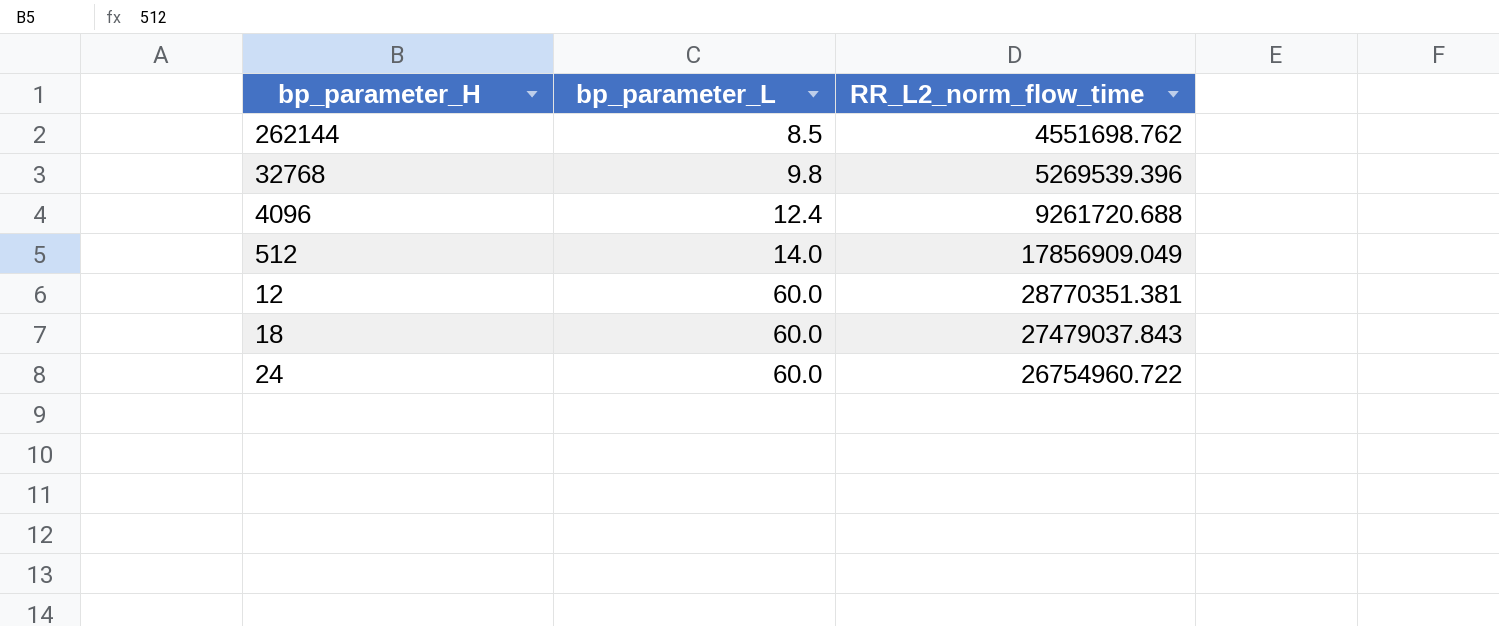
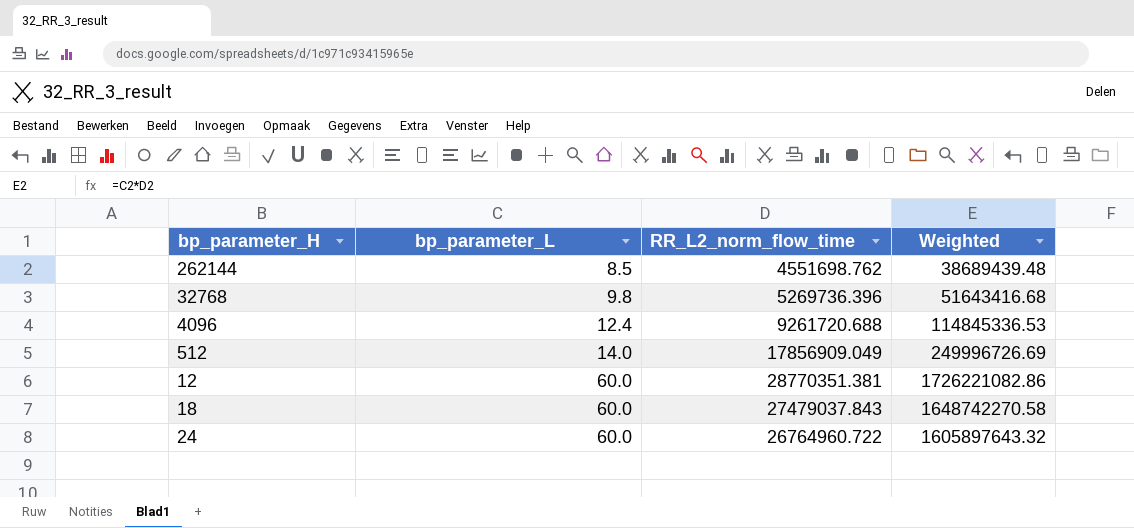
column Weighted | formula: none -> [bp_parameter_L] * [RR_L2_norm_flow_time]
32768 | RR_L2_norm_flow_time: 5269539.396 -> 5269736.396
24 | RR_L2_norm_flow_time: 26754960.722 -> 26764960.722

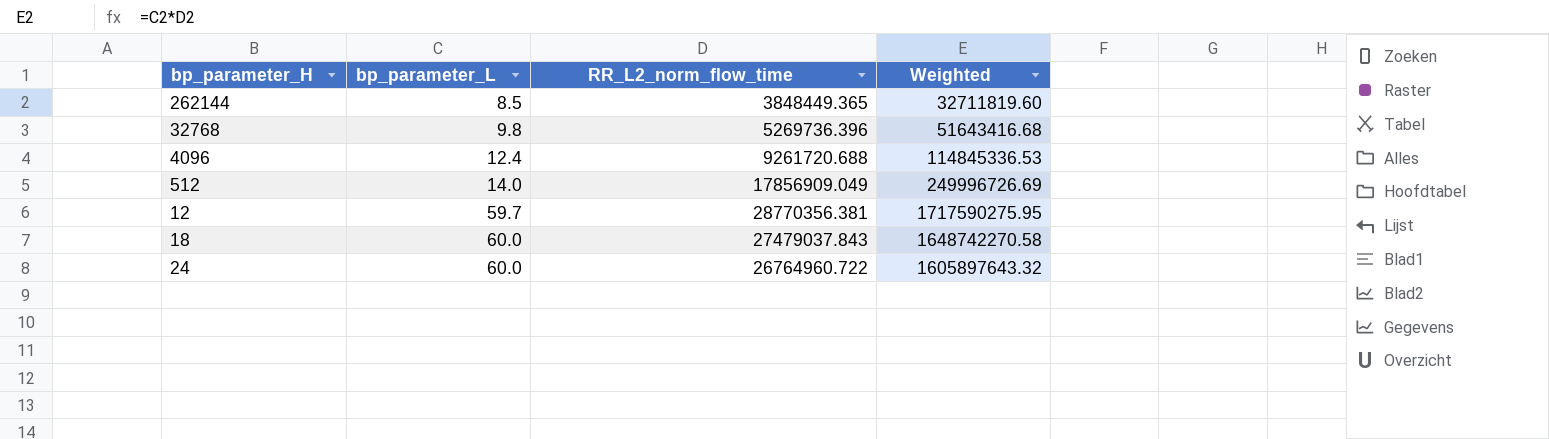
262144 | RR_L2_norm_flow_time: 4551698.762 -> 3848449.365
262144 | Weighted: 38689439.48 -> 32711819.60
12 | bp_parameter_L: 60.0 -> 59.7
12 | RR_L2_norm_flow_time: 28770351.381 -> 28770356.381
12 | Weighted: 1726221082.86 -> 1717590275.95

